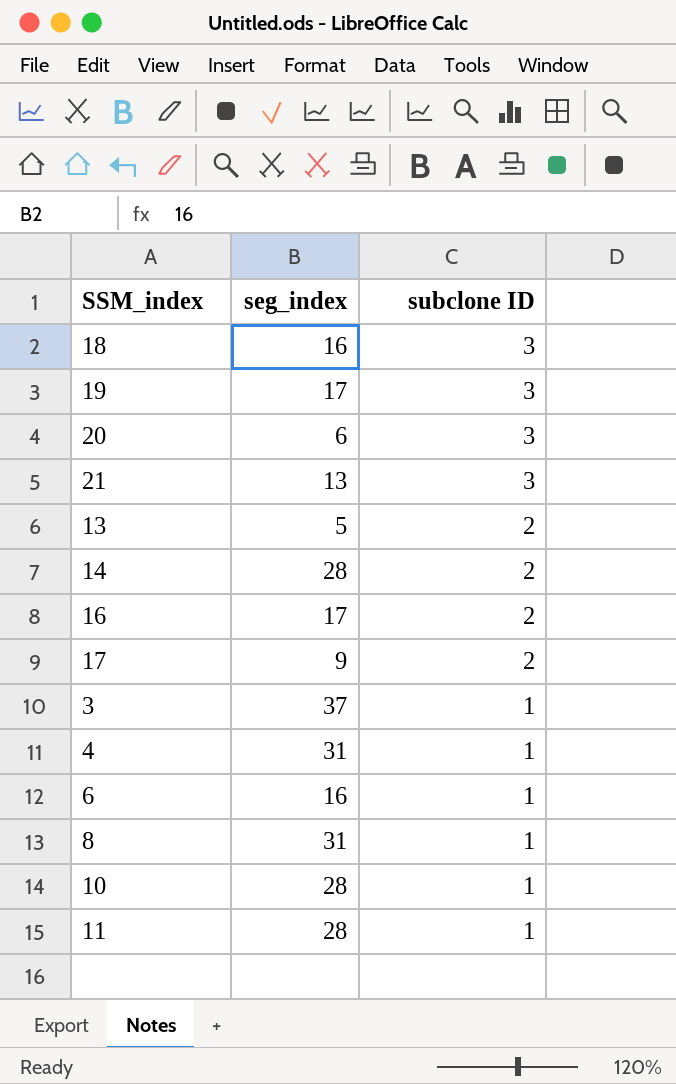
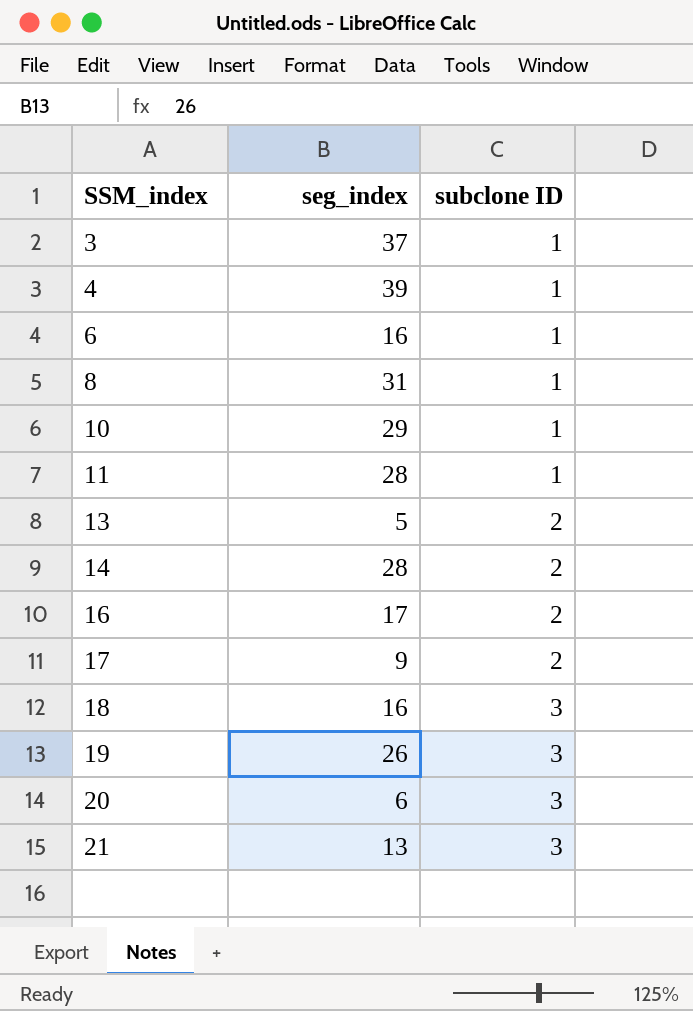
row order: subclone ID descending -> SSM_index ascending
4 | seg_index: 31 -> 39
10 | seg_index: 28 -> 29
19 | seg_index: 17 -> 26

